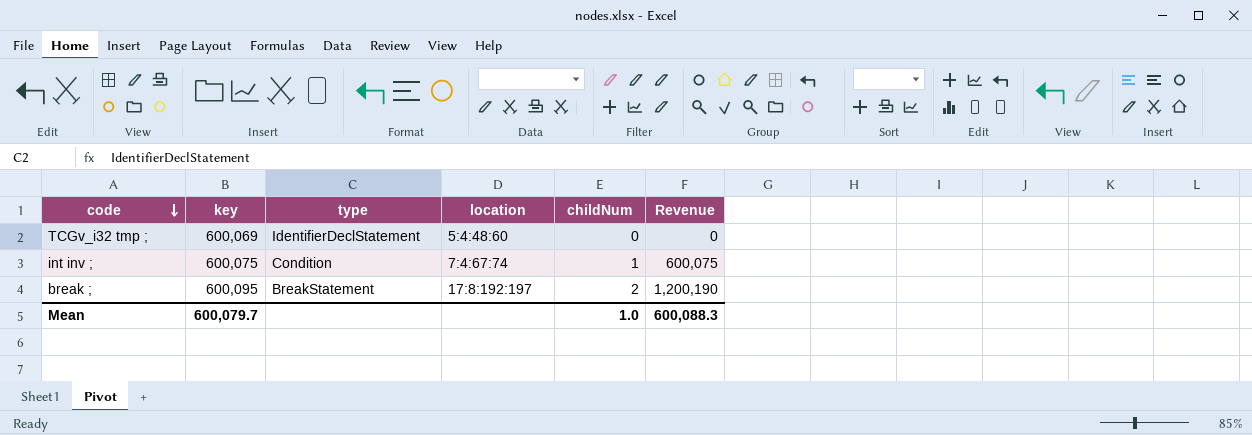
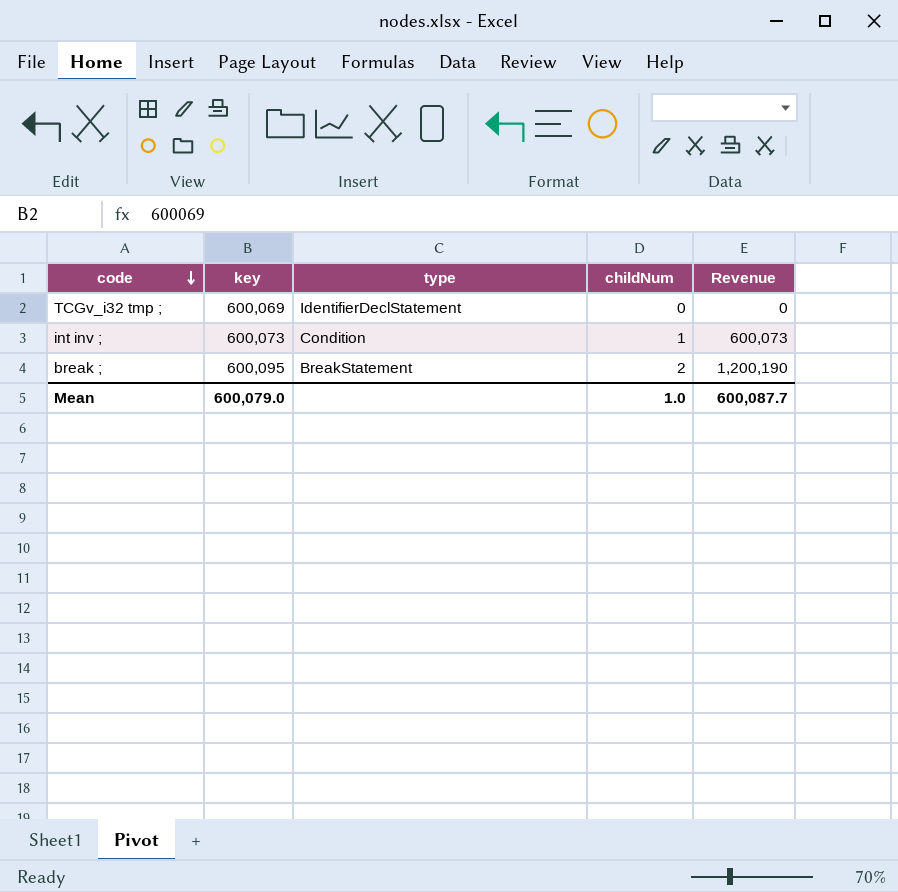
column location | position: 4 -> none
int inv ; | key: 600,075 -> 600,073
int inv ; | Revenue: 600,075 -> 600,073
Mean | key: 600,079.7 -> 600,079.0
Mean | Revenue: 600,088.3 -> 600,087.7

